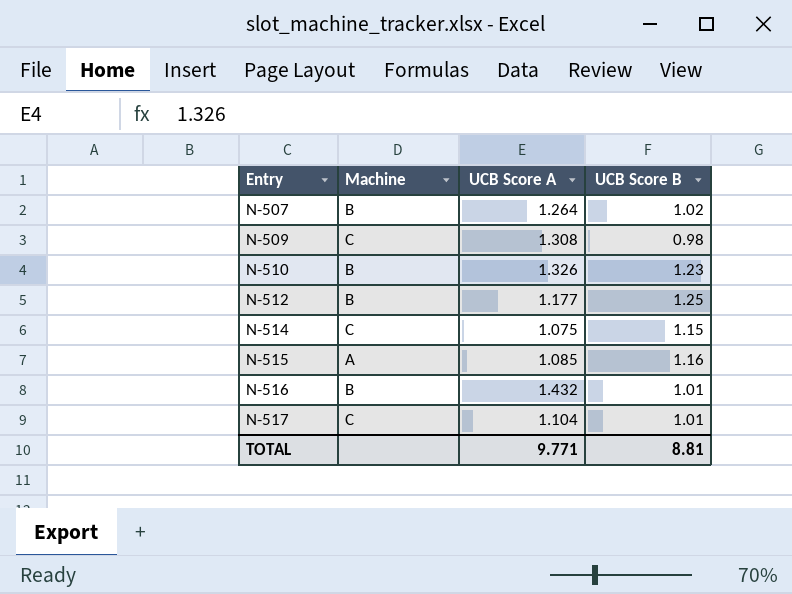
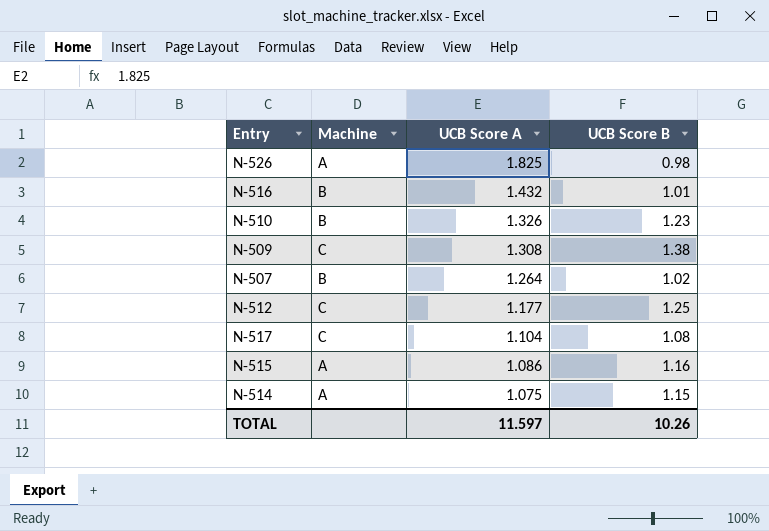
row order: Entry ascending -> UCB Score A descending
row N-526: none -> A | 1.825 | 0.98
N-509 | UCB Score B: 0.98 -> 1.38
N-512 | Machine: B -> C
N-517 | UCB Score B: 1.01 -> 1.08
N-515 | UCB Score A: 1.085 -> 1.086
N-514 | Machine: C -> A
TOTAL | UCB Score A: 9.771 -> 11.597
TOTAL | UCB Score B: 8.81 -> 10.26

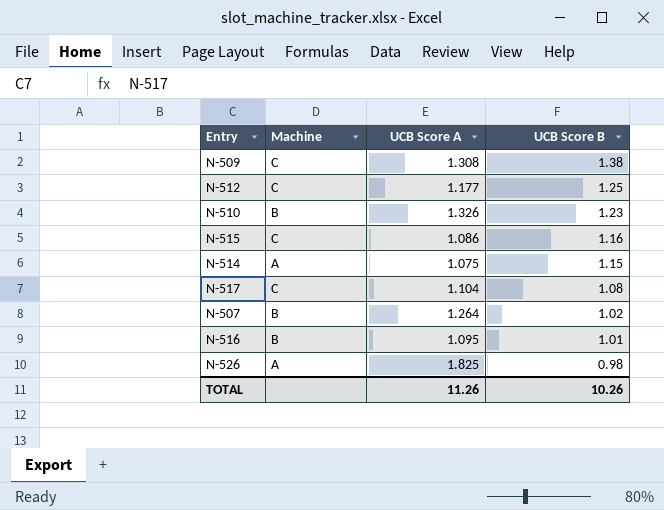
row order: UCB Score A descending -> UCB Score B descending
N-515 | Machine: A -> C
N-516 | UCB Score A: 1.432 -> 1.095
TOTAL | UCB Score A: 11.597 -> 11.26

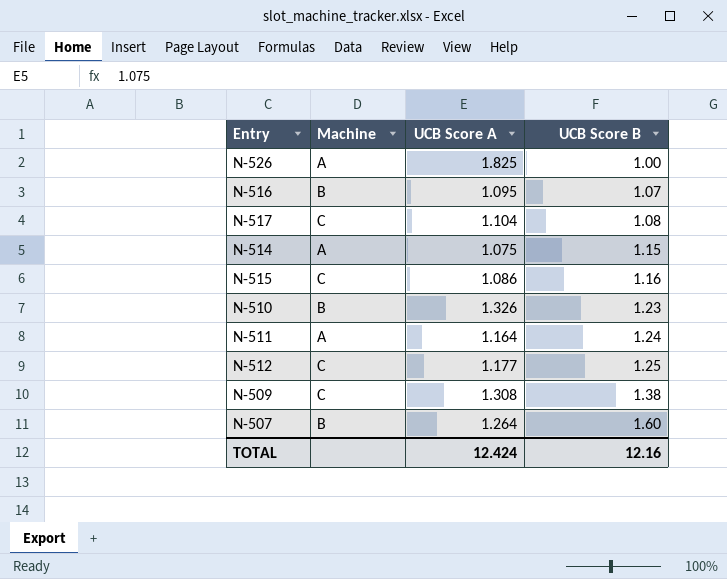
row order: UCB Score B descending -> UCB Score B ascending
N-526 | UCB Score B: 0.98 -> 1.00
N-516 | UCB Score B: 1.01 -> 1.07
row N-511: none -> A | 1.164 | 1.24
N-507 | UCB Score B: 1.02 -> 1.60
TOTAL | UCB Score A: 11.26 -> 12.424
TOTAL | UCB Score B: 10.26 -> 12.16

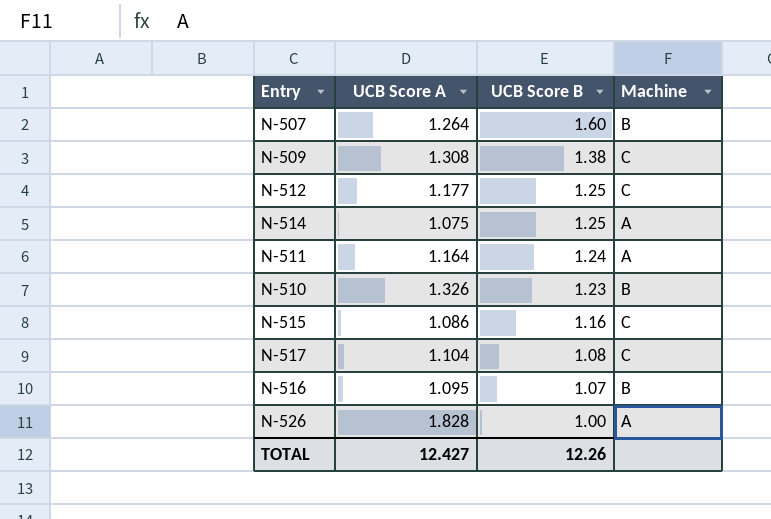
row order: UCB Score B ascending -> UCB Score B descending
column Machine | position: 2 -> 4
N-514 | UCB Score B: 1.15 -> 1.25
N-526 | UCB Score A: 1.825 -> 1.828
TOTAL | UCB Score A: 12.424 -> 12.427
TOTAL | UCB Score B: 12.16 -> 12.26

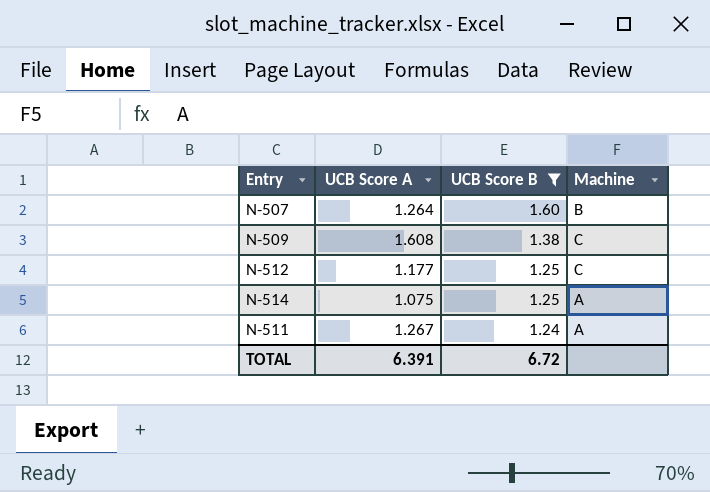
filter: none -> UCB Score B >= 1.24
N-509 | UCB Score A: 1.308 -> 1.608
N-511 | UCB Score A: 1.164 -> 1.267
TOTAL | UCB Score A: 12.427 -> 6.391
TOTAL | UCB Score B: 12.26 -> 6.72

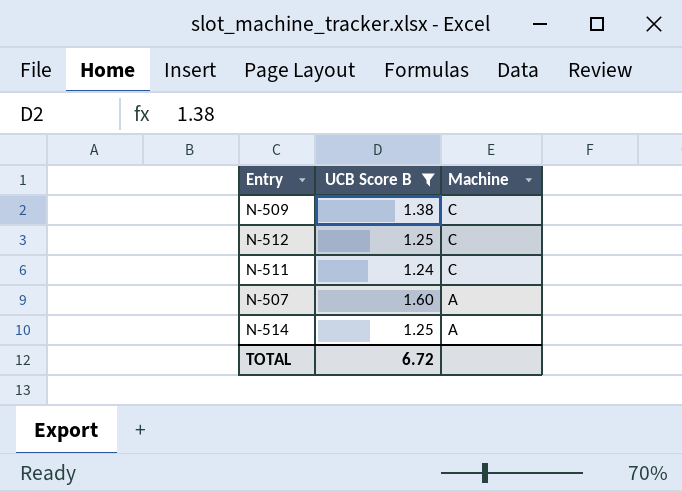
row order: UCB Score B descending -> Machine descending
column UCB Score A | position: 2 -> none
N-511 | Machine: A -> C
N-507 | Machine: B -> A

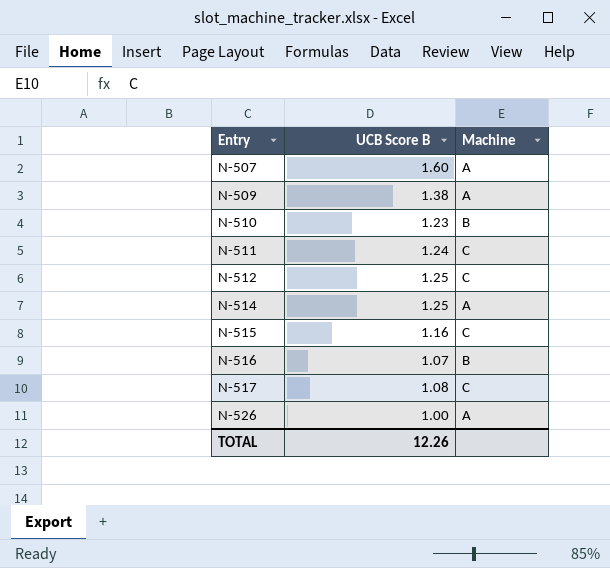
filter: UCB Score B >= 1.24 -> none
row order: Machine descending -> Entry ascending
N-509 | Machine: C -> A
TOTAL | UCB Score B: 6.72 -> 12.26

